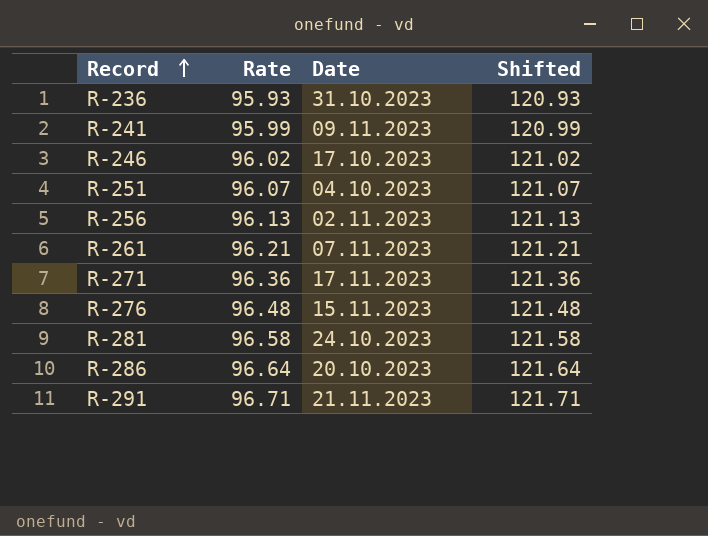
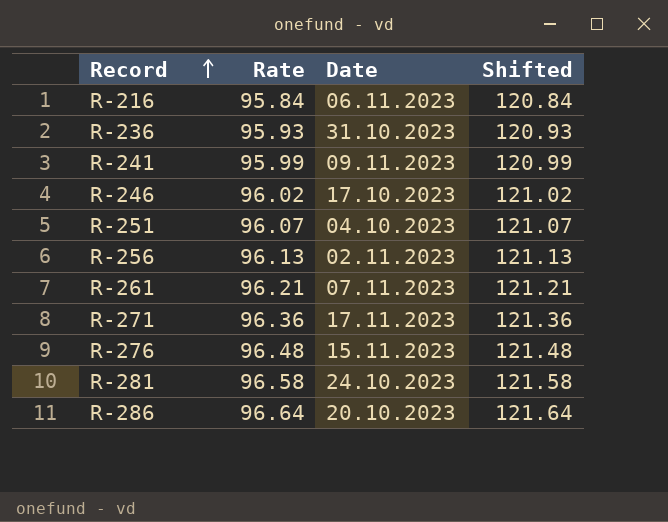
row R-291: 96.71 | 21.11.2023 | 121.71 -> none
row R-216: none -> 95.84 | 06.11.2023 | 120.84

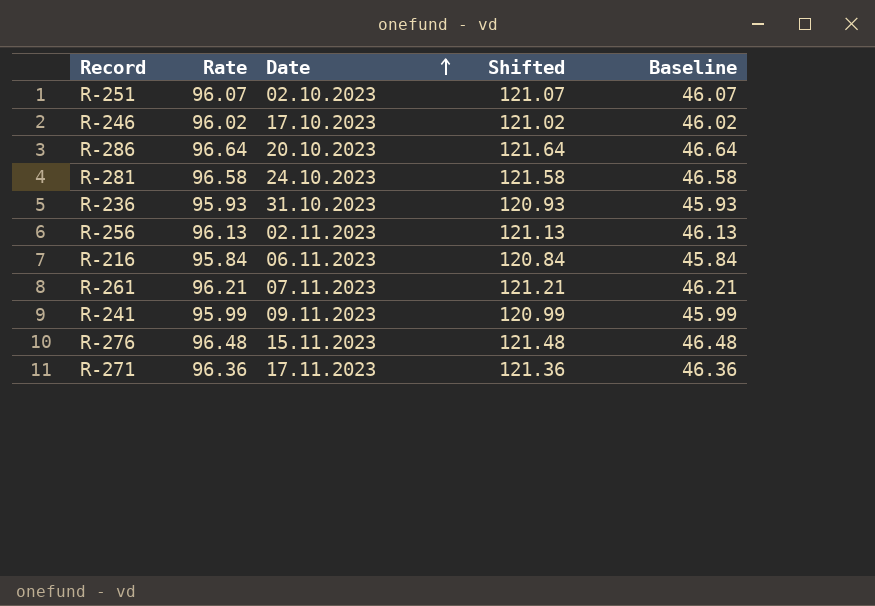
row order: Record ascending -> Date ascending
column Baseline | formula: none -> [Rate] - 50
R-251 | Date: 04.10.2023 -> 02.10.2023

